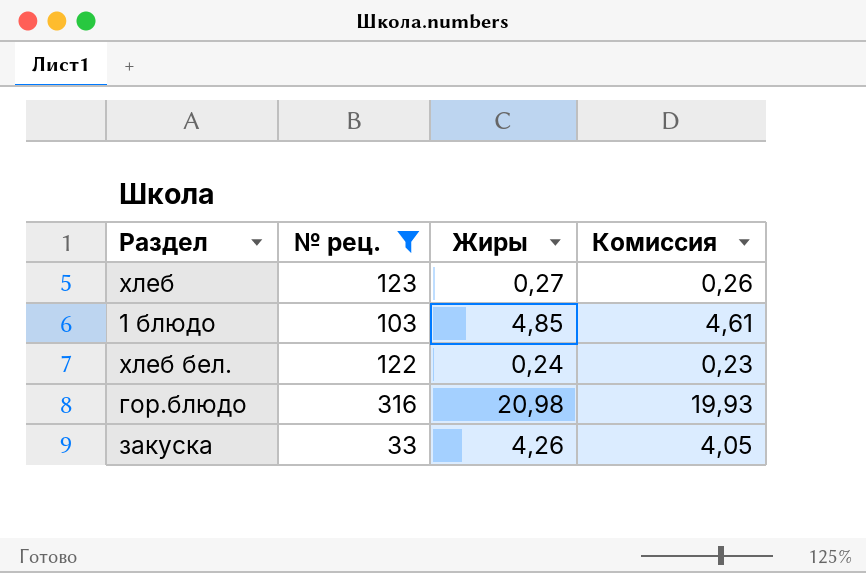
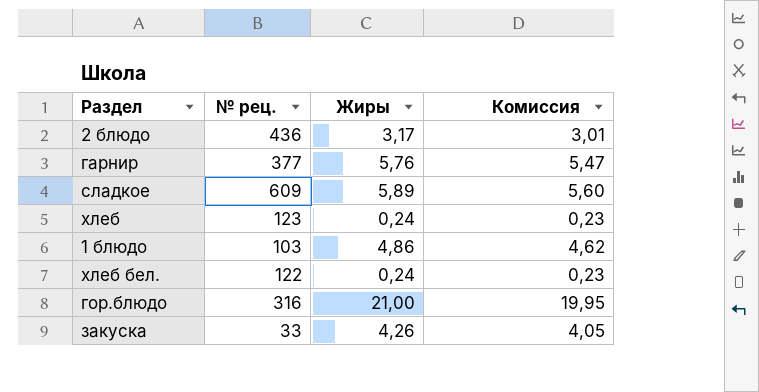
filter: № рец. <= 316 -> none
хлеб | Жиры: 0,27 -> 0,24
хлеб | Комиссия: 0,26 -> 0,23
1 блюдо | Жиры: 4,85 -> 4,86
1 блюдо | Комиссия: 4,61 -> 4,62
гор.блюдо | Жиры: 20,98 -> 21,00
гор.блюдо | Комиссия: 19,93 -> 19,95

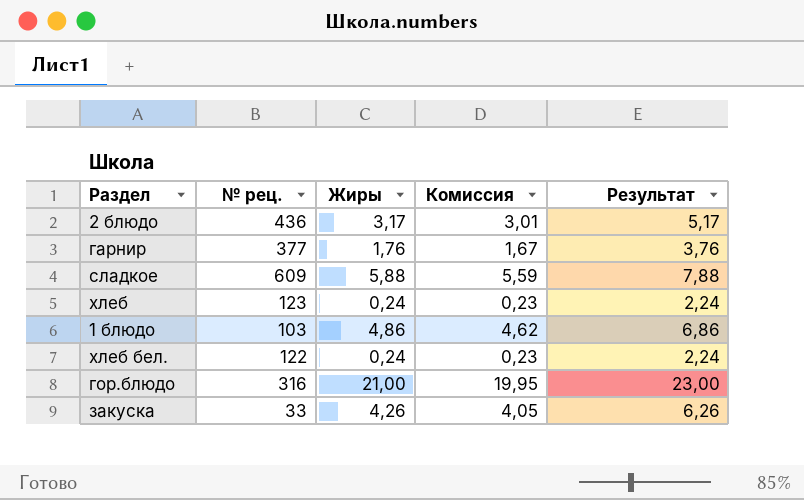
column Результат | formula: none -> [Жиры] + 2
гарнир | Жиры: 5,76 -> 1,76
гарнир | Комиссия: 5,47 -> 1,67
сладкое | Жиры: 5,89 -> 5,88
сладкое | Комиссия: 5,60 -> 5,59

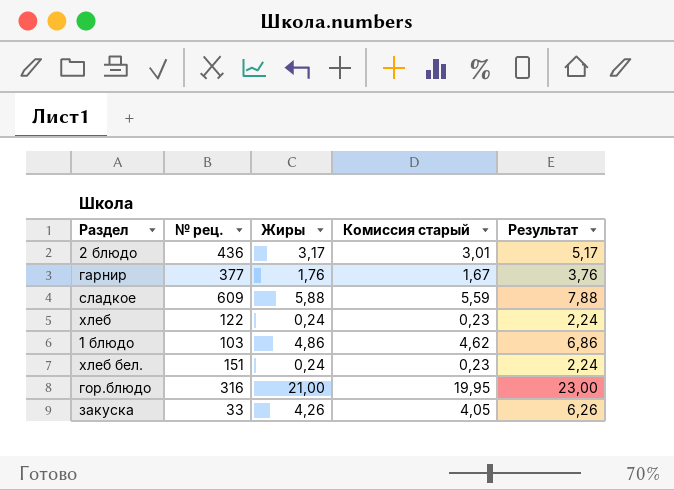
column name: Комиссия -> Комиссия старый
хлеб | № рец.: 123 -> 122
хлеб бел. | № рец.: 122 -> 151

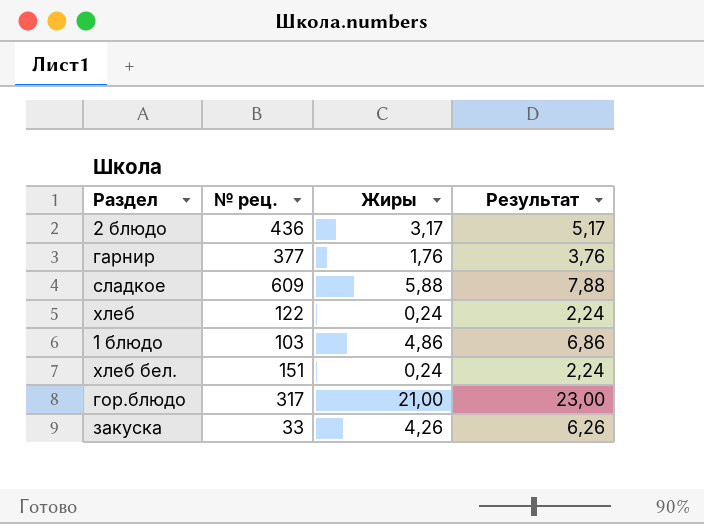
column Комиссия старый | formula: [Жиры] * 0,95 -> none
гор.блюдо | № рец.: 316 -> 317

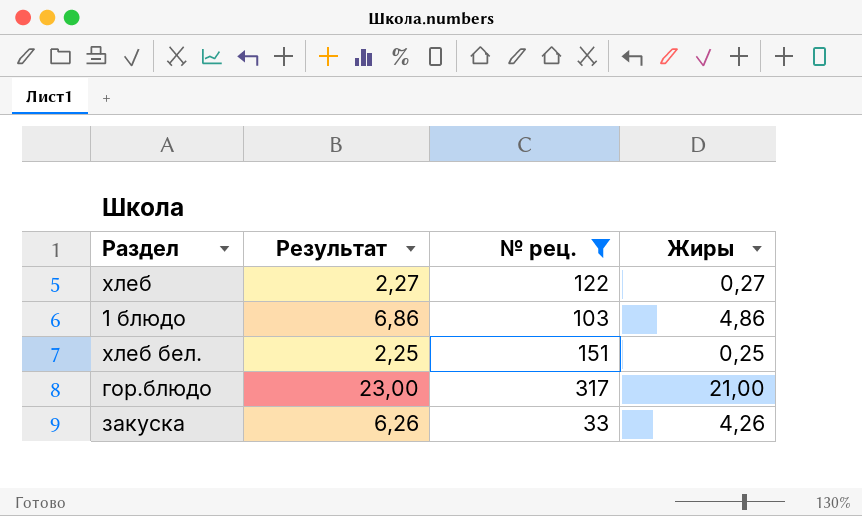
filter: none -> № рец. <= 317
column Результат | position: 4 -> 2
хлеб | Результат: 2,24 -> 2,27
хлеб | Жиры: 0,24 -> 0,27
хлеб бел. | Результат: 2,24 -> 2,25
хлеб бел. | Жиры: 0,24 -> 0,25

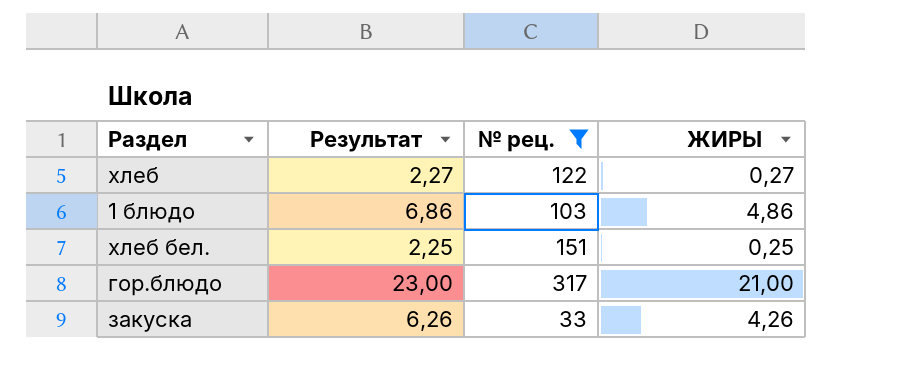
column name: Жиры -> ЖИРЫ

